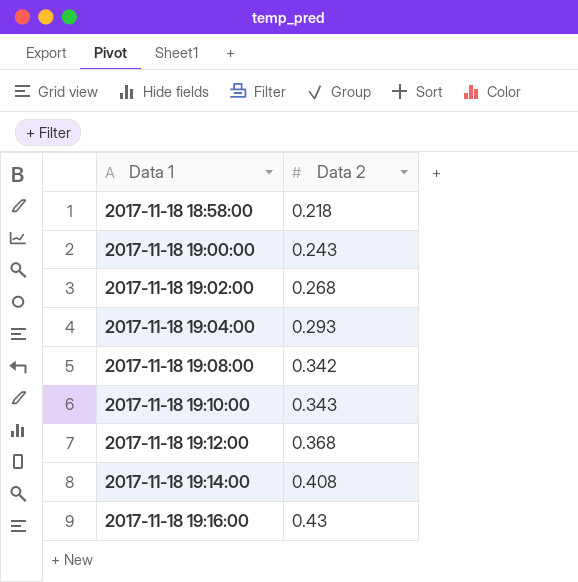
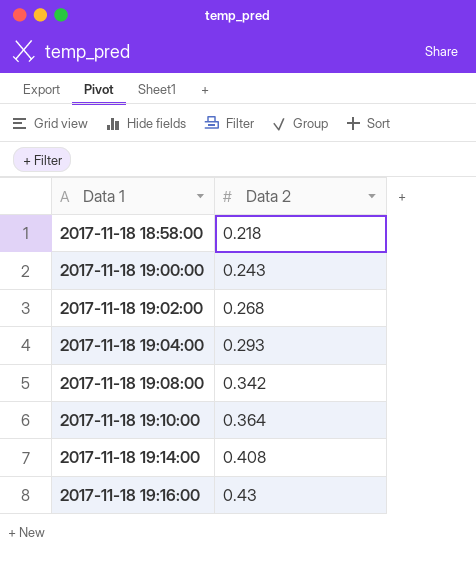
row 2017-11-18 19:12:00: 0.368 -> none
2017-11-18 19:10:00 | Data 2: 0.343 -> 0.364

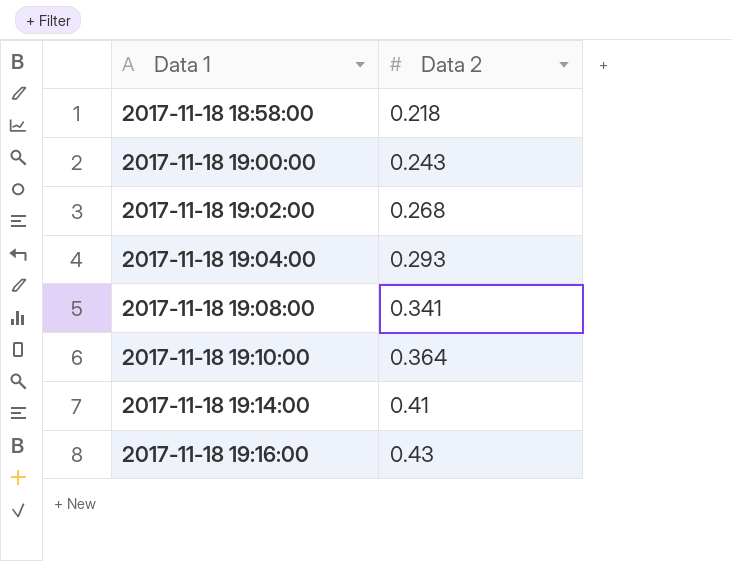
2017-11-18 19:08:00 | Data 2: 0.342 -> 0.341
2017-11-18 19:14:00 | Data 2: 0.408 -> 0.41

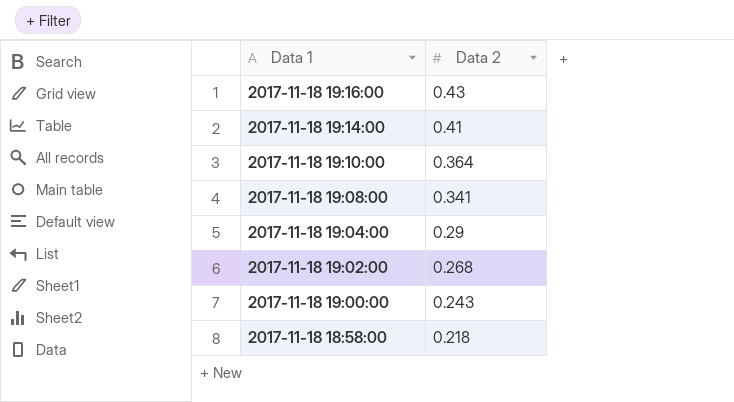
row order: Data 1 ascending -> Data 1 descending
2017-11-18 19:04:00 | Data 2: 0.293 -> 0.29

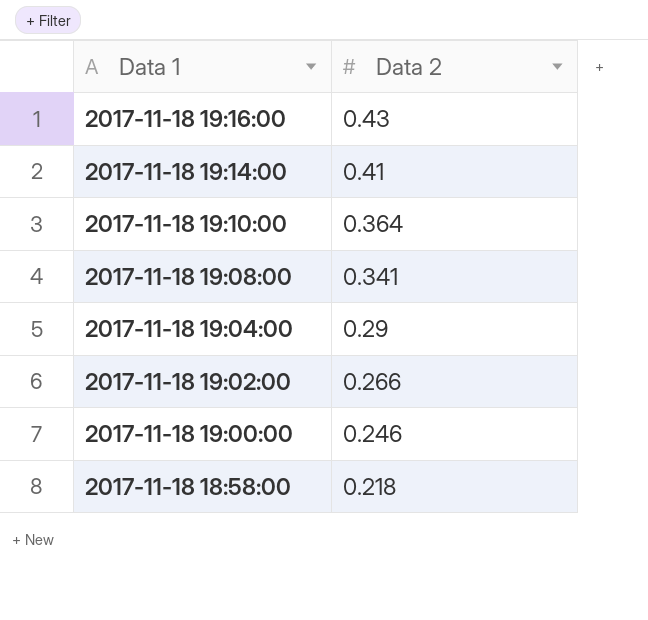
2017-11-18 19:02:00 | Data 2: 0.268 -> 0.266
2017-11-18 19:00:00 | Data 2: 0.243 -> 0.246

